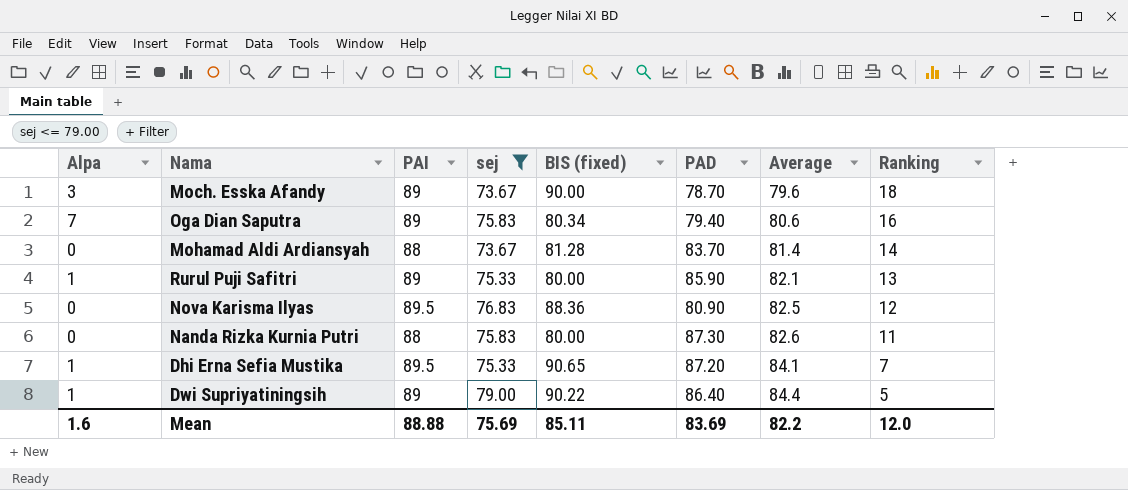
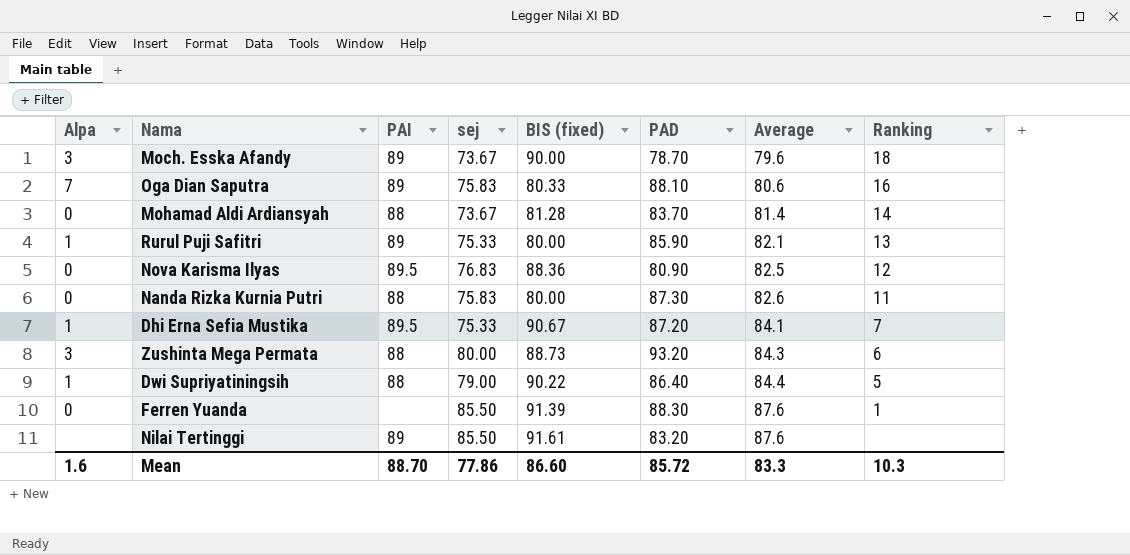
filter: sej <= 79.00 -> none
Oga Dian Saputra | BIS (fixed): 80.34 -> 80.33
Oga Dian Saputra | PAD: 79.40 -> 88.10
Dhi Erna Sefia Mustika | BIS (fixed): 90.65 -> 90.67
Dwi Supriyatiningsih | PAI: 89 -> 88
Mean | PAI: 88.88 -> 88.70
Mean | sej: 75.69 -> 77.86
Mean | BIS (fixed): 85.11 -> 86.60
Mean | PAD: 83.69 -> 85.72
Mean | Average: 82.2 -> 83.3
Mean | Ranking: 12.0 -> 10.3

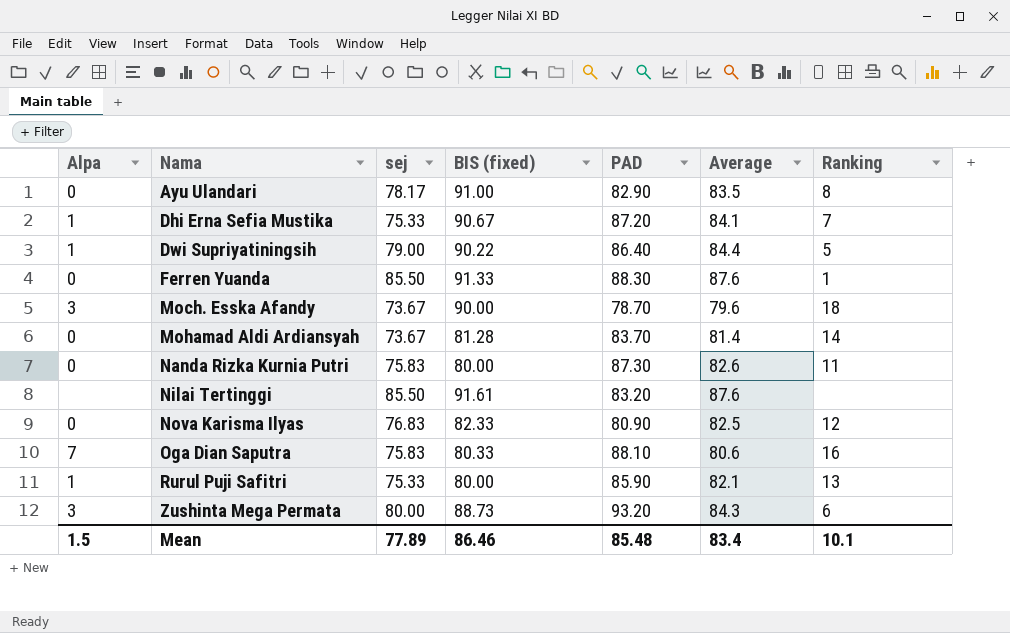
row order: Average ascending -> Nama ascending
column PAI | position: 3 -> none
row Ayu Ulandari: none -> 0 | 78.17 | 91.00 | 82.90 | 83.5 | 8
Ferren Yuanda | BIS (fixed): 91.39 -> 91.33
Nova Karisma Ilyas | BIS (fixed): 88.36 -> 82.33
Mean | Alpa: 1.6 -> 1.5
Mean | sej: 77.86 -> 77.89
Mean | BIS (fixed): 86.60 -> 86.46
Mean | PAD: 85.72 -> 85.48
Mean | Average: 83.3 -> 83.4
Mean | Ranking: 10.3 -> 10.1

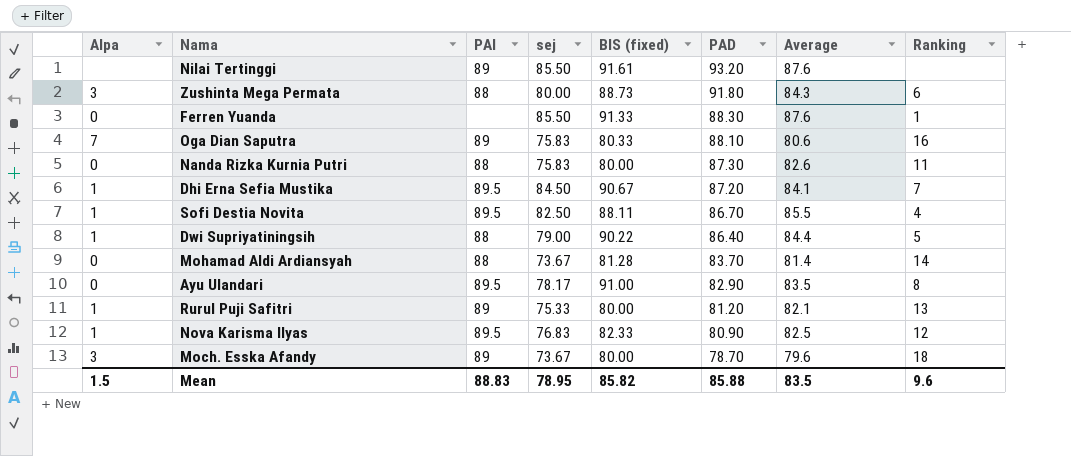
row order: Nama ascending -> PAD descending
column PAI | position: none -> 3
Nilai Tertinggi | PAD: 83.20 -> 93.20
Zushinta Mega Permata | PAD: 93.20 -> 91.80
Dhi Erna Sefia Mustika | sej: 75.33 -> 84.50
row Sofi Destia Novita: none -> 1 | 89.5 | 82.50 | 88.11 | 86.70 | 85.5 | 4
Rurul Puji Safitri | PAD: 85.90 -> 81.20
Nova Karisma Ilyas | Alpa: 0 -> 1
Moch. Esska Afandy | BIS (fixed): 90.00 -> 80.00
Mean | sej: 77.89 -> 78.95
Mean | BIS (fixed): 86.46 -> 85.82
Mean | PAD: 85.48 -> 85.88
Mean | Average: 83.4 -> 83.5
Mean | Ranking: 10.1 -> 9.6

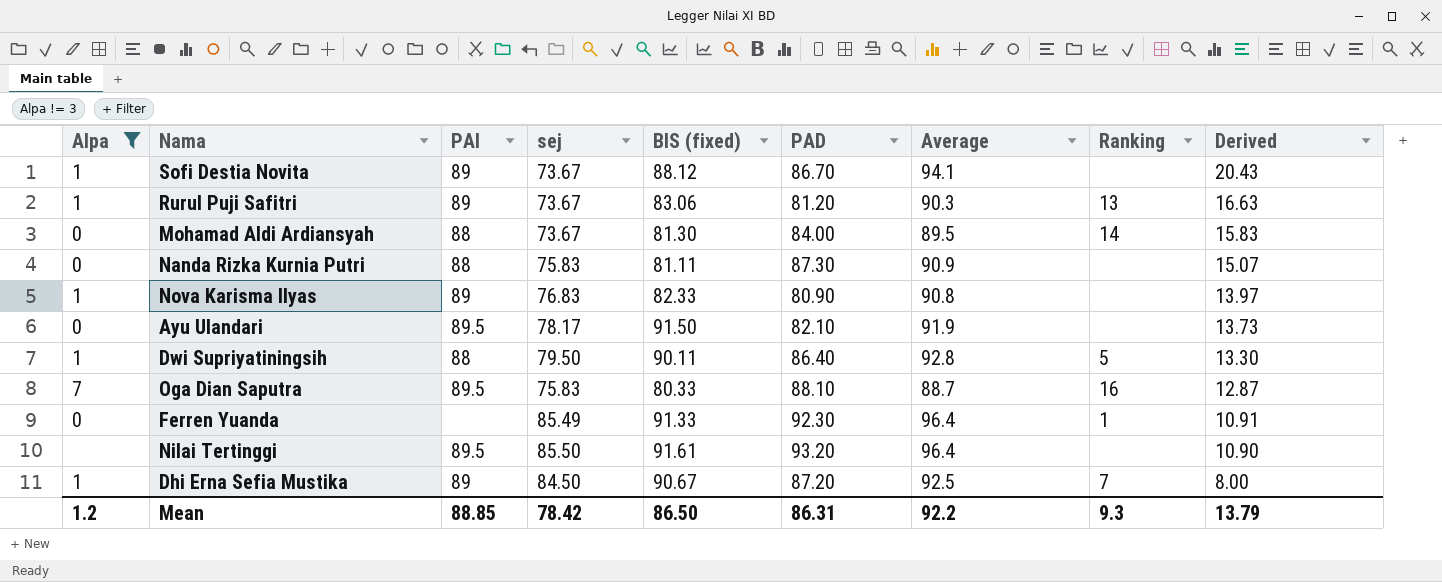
filter: none -> Alpa != 3
row order: PAD descending -> Derived descending
column Derived | formula: none -> [Average] - [sej]
Sofi Destia Novita | PAI: 89.5 -> 89
Sofi Destia Novita | sej: 82.50 -> 73.67
Sofi Destia Novita | BIS (fixed): 88.11 -> 88.12
Sofi Destia Novita | Average: 85.5 -> 94.1
Sofi Destia Novita | Ranking: 4 -> none
Rurul Puji Safitri | sej: 75.33 -> 73.67
Rurul Puji Safitri | BIS (fixed): 80.00 -> 83.06
Rurul Puji Safitri | Average: 82.1 -> 90.3
Mohamad Aldi Ardiansyah | BIS (fixed): 81.28 -> 81.30
Mohamad Aldi Ardiansyah | PAD: 83.70 -> 84.00
Mohamad Aldi Ardiansyah | Average: 81.4 -> 89.5
Nanda Rizka Kurnia Putri | BIS (fixed): 80.00 -> 81.11
Nanda Rizka Kurnia Putri | Average: 82.6 -> 90.9
Nanda Rizka Kurnia Putri | Ranking: 11 -> none
Nova Karisma Ilyas | PAI: 89.5 -> 89
Nova Karisma Ilyas | Average: 82.5 -> 90.8
Nova Karisma Ilyas | Ranking: 12 -> none
Ayu Ulandari | BIS (fixed): 91.00 -> 91.50
Ayu Ulandari | PAD: 82.90 -> 82.10
Ayu Ulandari | Average: 83.5 -> 91.9
Ayu Ulandari | Ranking: 8 -> none
Dwi Supriyatiningsih | sej: 79.00 -> 79.50
Dwi Supriyatiningsih | BIS (fixed): 90.22 -> 90.11
Dwi Supriyatiningsih | Average: 84.4 -> 92.8
Oga Dian Saputra | PAI: 89 -> 89.5
Oga Dian Saputra | Average: 80.6 -> 88.7
Ferren Yuanda | sej: 85.50 -> 85.49
Ferren Yuanda | PAD: 88.30 -> 92.30
Ferren Yuanda | Average: 87.6 -> 96.4
Nilai Tertinggi | PAI: 89 -> 89.5
Nilai Tertinggi | Average: 87.6 -> 96.4
Dhi Erna Sefia Mustika | PAI: 89.5 -> 89
Dhi Erna Sefia Mustika | Average: 84.1 -> 92.5
Mean | Alpa: 1.5 -> 1.2
Mean | PAI: 88.83 -> 88.85
Mean | sej: 78.95 -> 78.42
Mean | BIS (fixed): 85.82 -> 86.50
Mean | PAD: 85.88 -> 86.31
Mean | Average: 83.5 -> 92.2
Mean | Ranking: 9.6 -> 9.3

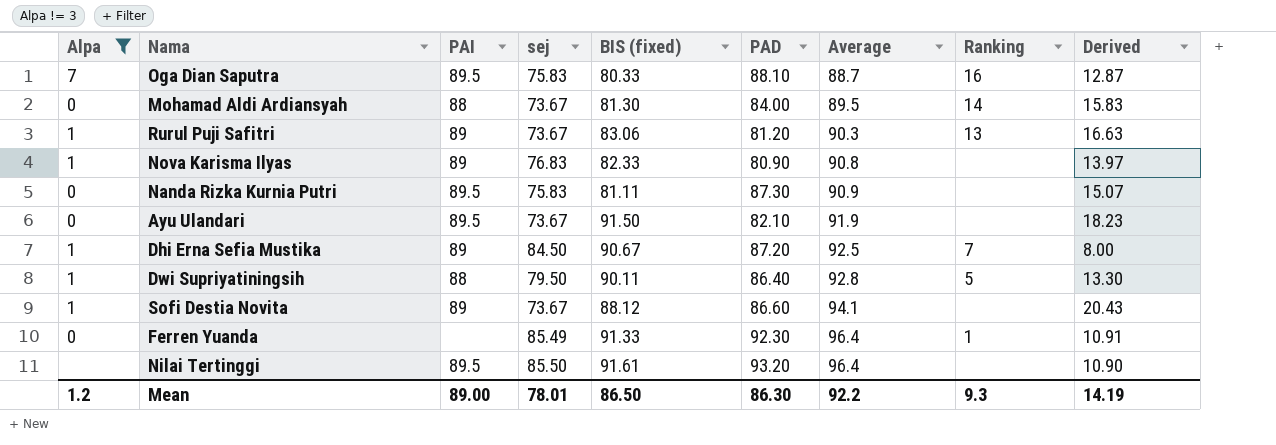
row order: Derived descending -> Average ascending
Nanda Rizka Kurnia Putri | PAI: 88 -> 89.5
Ayu Ulandari | sej: 78.17 -> 73.67
Ayu Ulandari | Derived: 13.73 -> 18.23
Sofi Destia Novita | PAD: 86.70 -> 86.60
Mean | PAI: 88.85 -> 89.00
Mean | sej: 78.42 -> 78.01
Mean | PAD: 86.31 -> 86.30
Mean | Derived: 13.79 -> 14.19

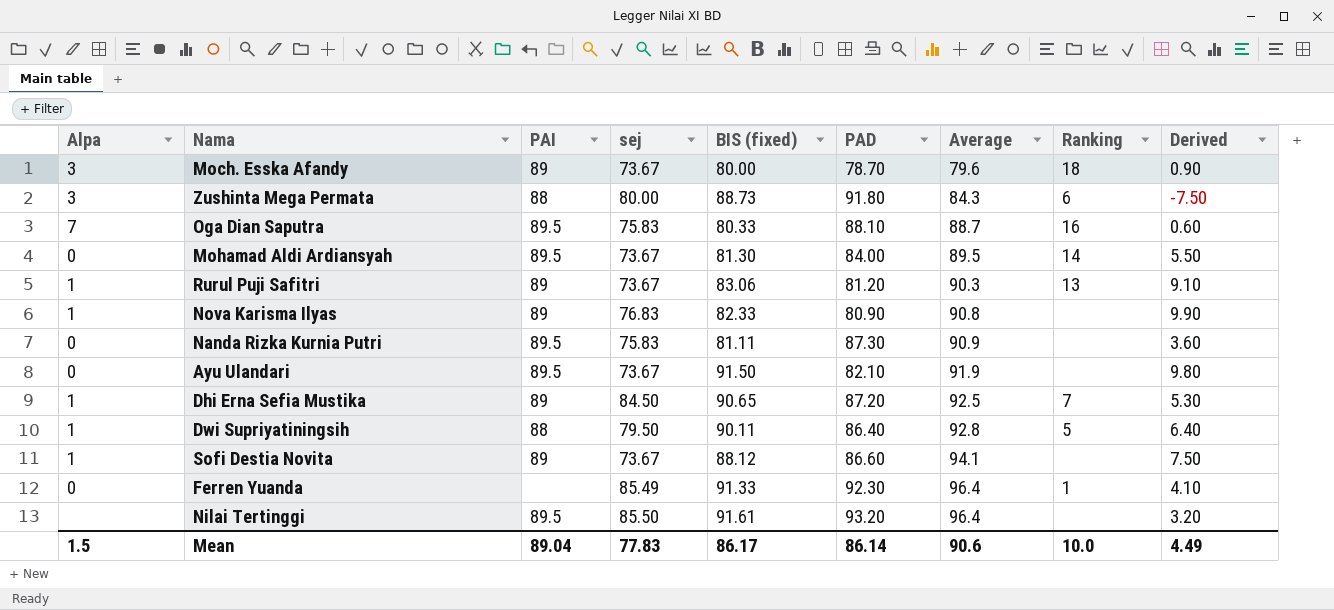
filter: Alpa != 3 -> none
column Derived | formula: [Average] - [sej] -> [Average] - [PAD]
Mohamad Aldi Ardiansyah | PAI: 88 -> 89.5
Dhi Erna Sefia Mustika | BIS (fixed): 90.67 -> 90.65
Mean | Alpa: 1.2 -> 1.5
Mean | PAI: 89.00 -> 89.04
Mean | sej: 78.01 -> 77.83
Mean | BIS (fixed): 86.50 -> 86.17
Mean | PAD: 86.30 -> 86.14
Mean | Average: 92.2 -> 90.6
Mean | Ranking: 9.3 -> 10.0
Mean | Derived: 14.19 -> 4.49

